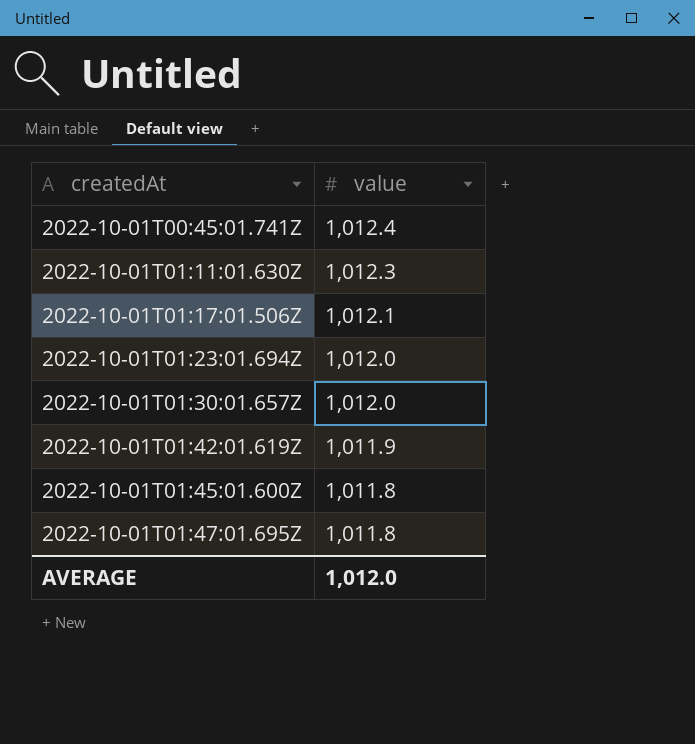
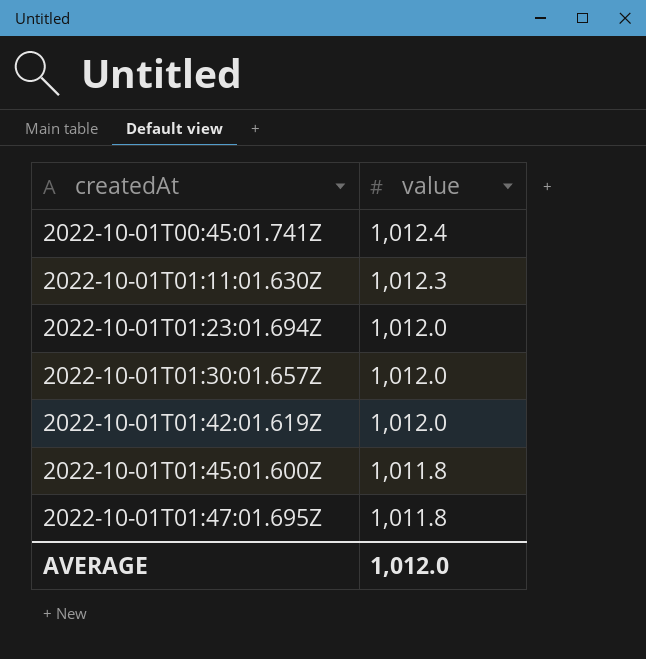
row 2022-10-01T01:17:01.506Z: 1,012.1 -> none
2022-10-01T01:42:01.619Z | value: 1,011.9 -> 1,012.0

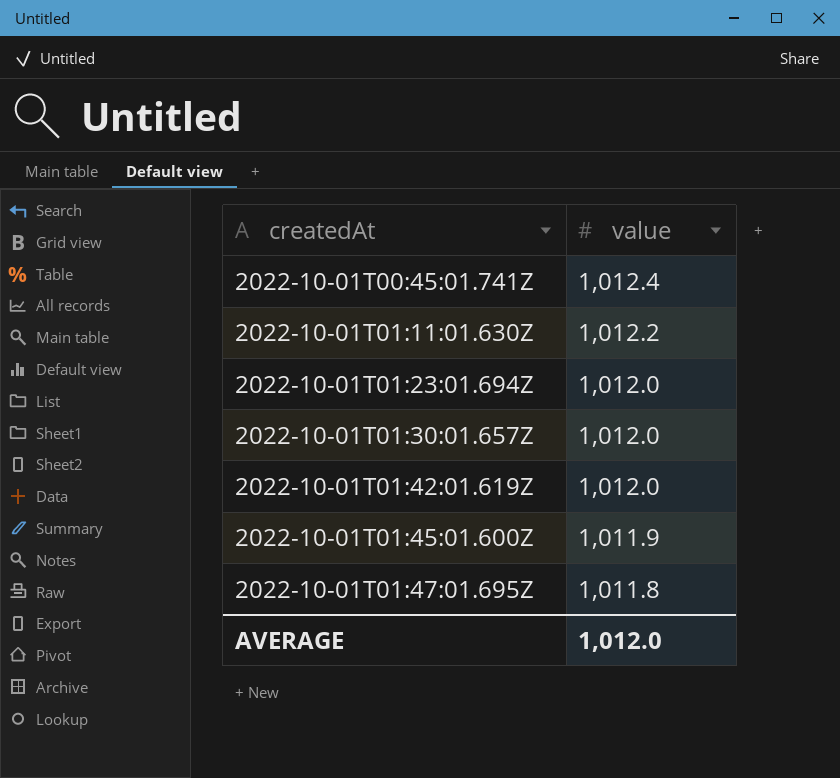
2022-10-01T01:11:01.630Z | value: 1,012.3 -> 1,012.2
2022-10-01T01:45:01.600Z | value: 1,011.8 -> 1,011.9

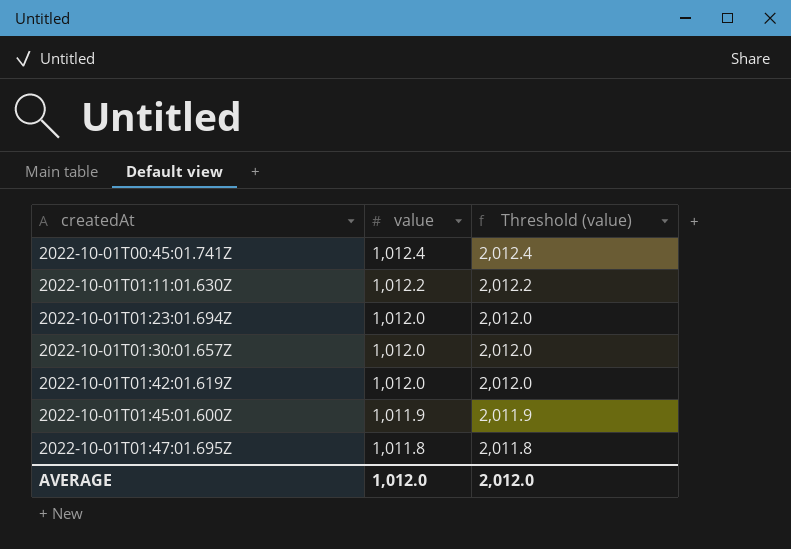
column Threshold (value) | formula: none -> [value] + 1000

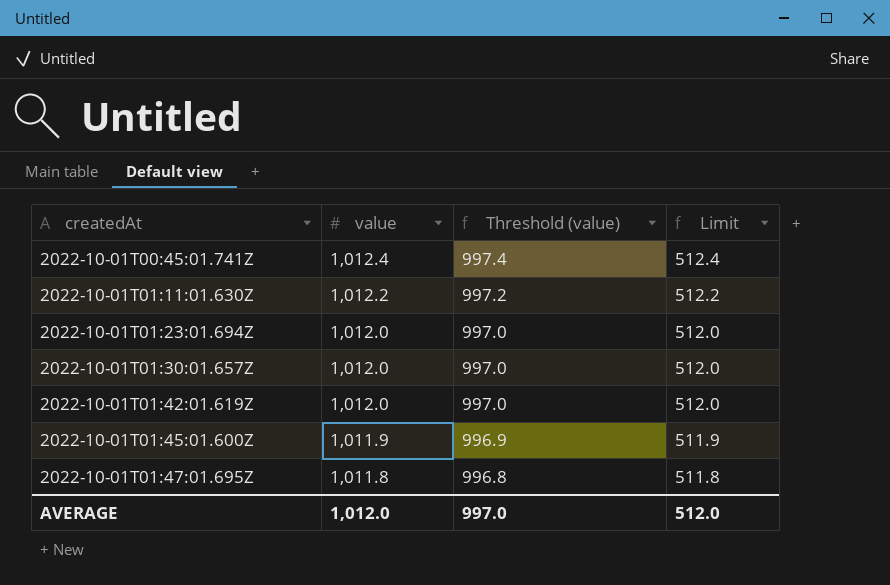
column Threshold (value) | formula: [value] + 1000 -> [value] - 15
column Limit | formula: none -> [value] - 500
AVERAGE | Threshold (value): 2,012.0 -> 997.0

